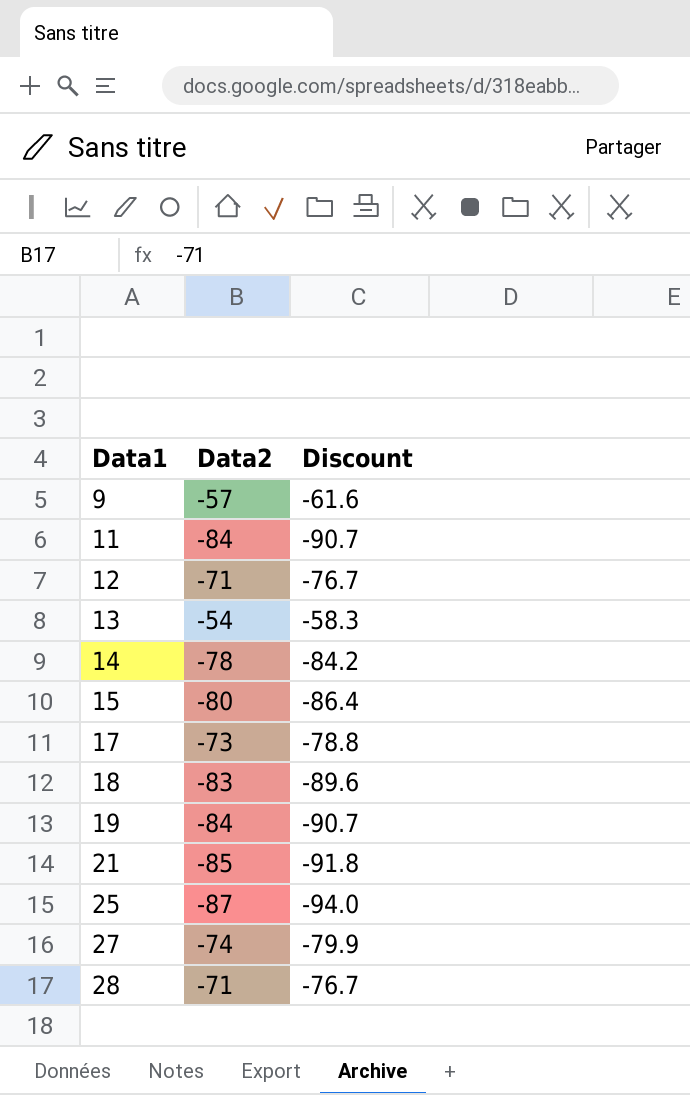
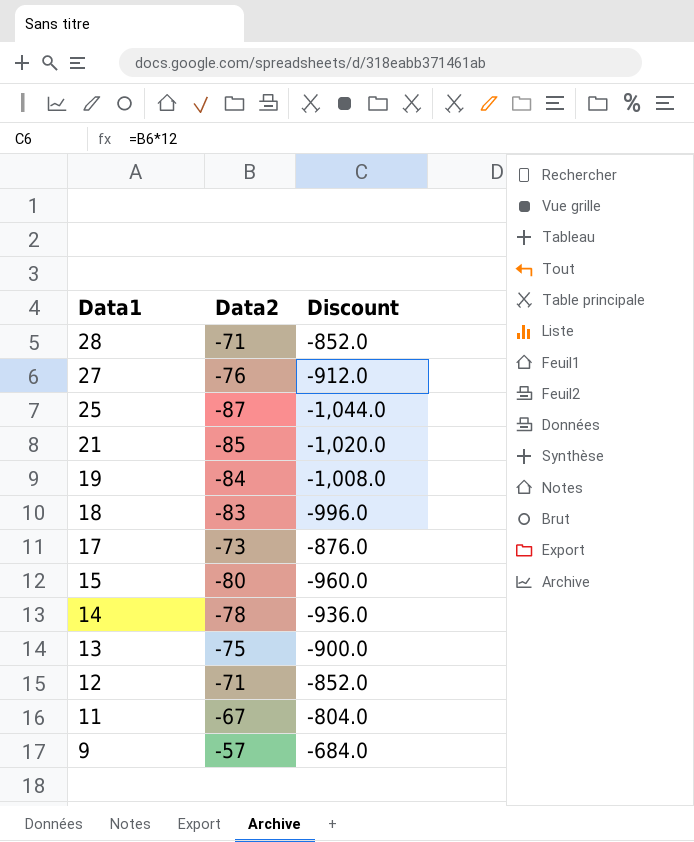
row order: Data1 ascending -> Data1 descending
column Discount | formula: [Data2] * 1.08 -> [Data2] * 12
27 | Data2: -74 -> -76
13 | Data2: -54 -> -75
11 | Data2: -84 -> -67

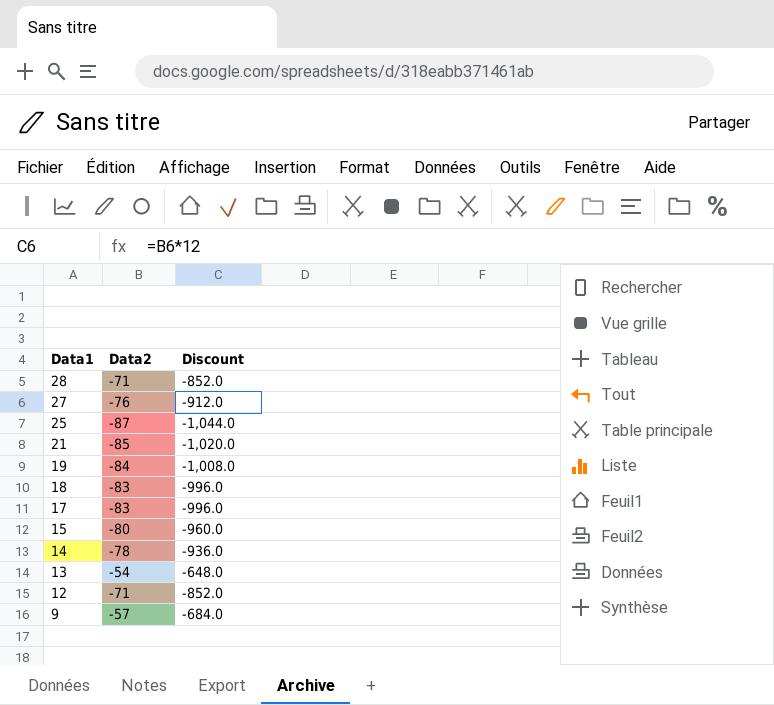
row 11: -67 | -804.0 -> none
17 | Data2: -73 -> -83
17 | Discount: -876.0 -> -996.0
13 | Data2: -75 -> -54
13 | Discount: -900.0 -> -648.0

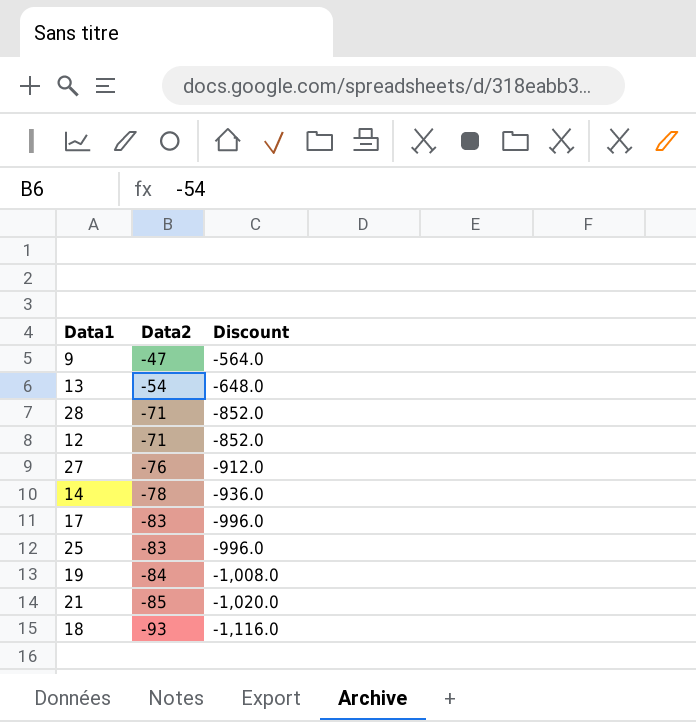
row order: Data1 descending -> Data2 descending
row 15: -80 | -960.0 -> none
9 | Data2: -57 -> -47
9 | Discount: -684.0 -> -564.0
25 | Data2: -87 -> -83
25 | Discount: -1,044.0 -> -996.0
18 | Data2: -83 -> -93
18 | Discount: -996.0 -> -1,116.0

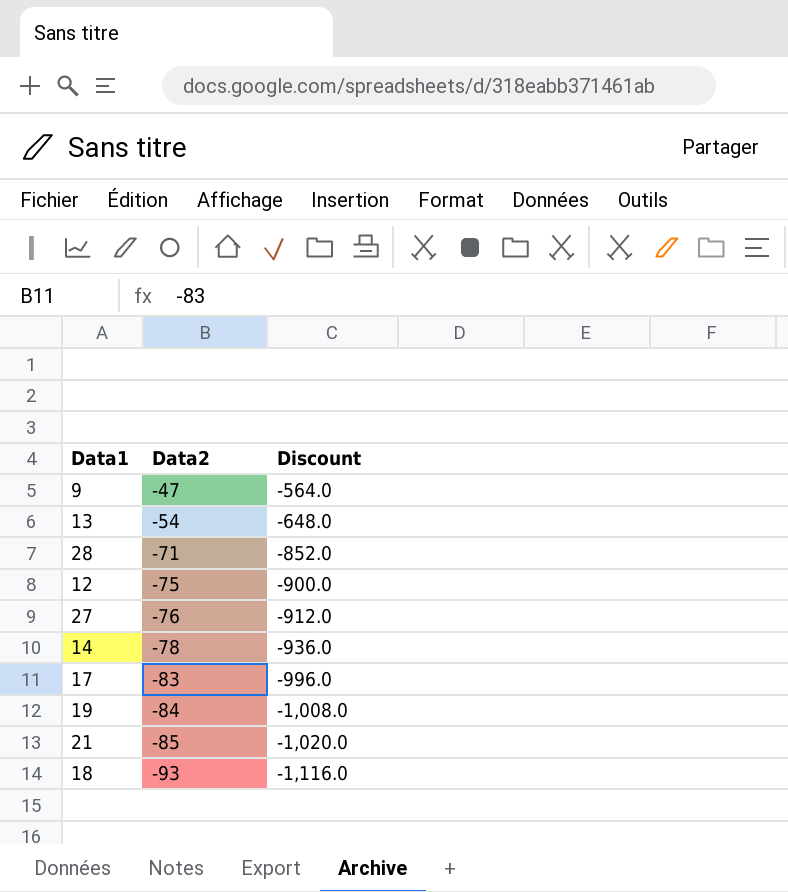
row 25: -83 | -996.0 -> none
12 | Data2: -71 -> -75
12 | Discount: -852.0 -> -900.0

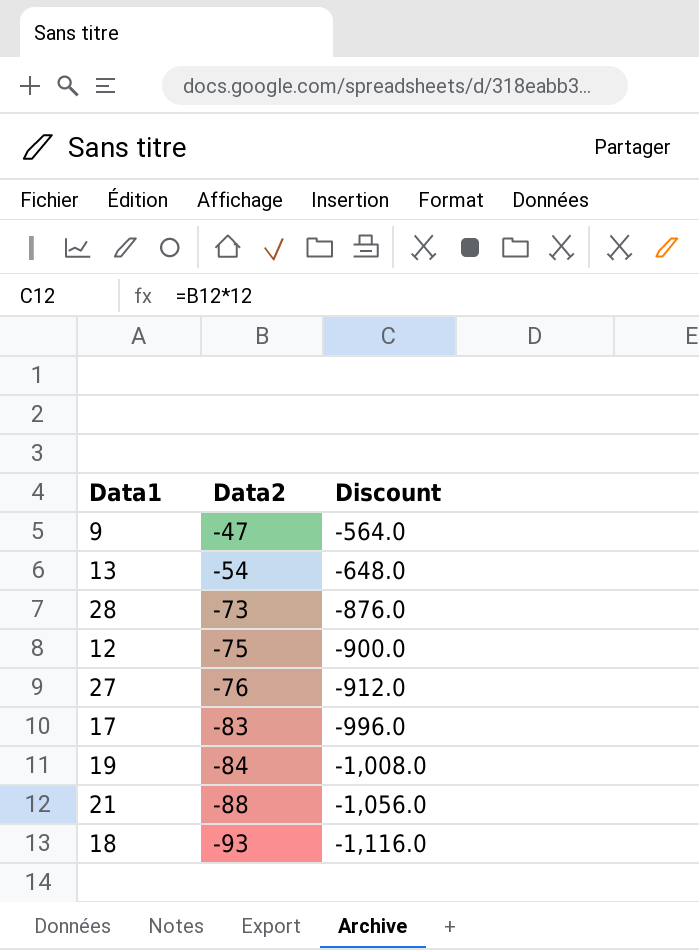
row 14: -78 | -936.0 -> none
28 | Data2: -71 -> -73
28 | Discount: -852.0 -> -876.0
21 | Data2: -85 -> -88
21 | Discount: -1,020.0 -> -1,056.0

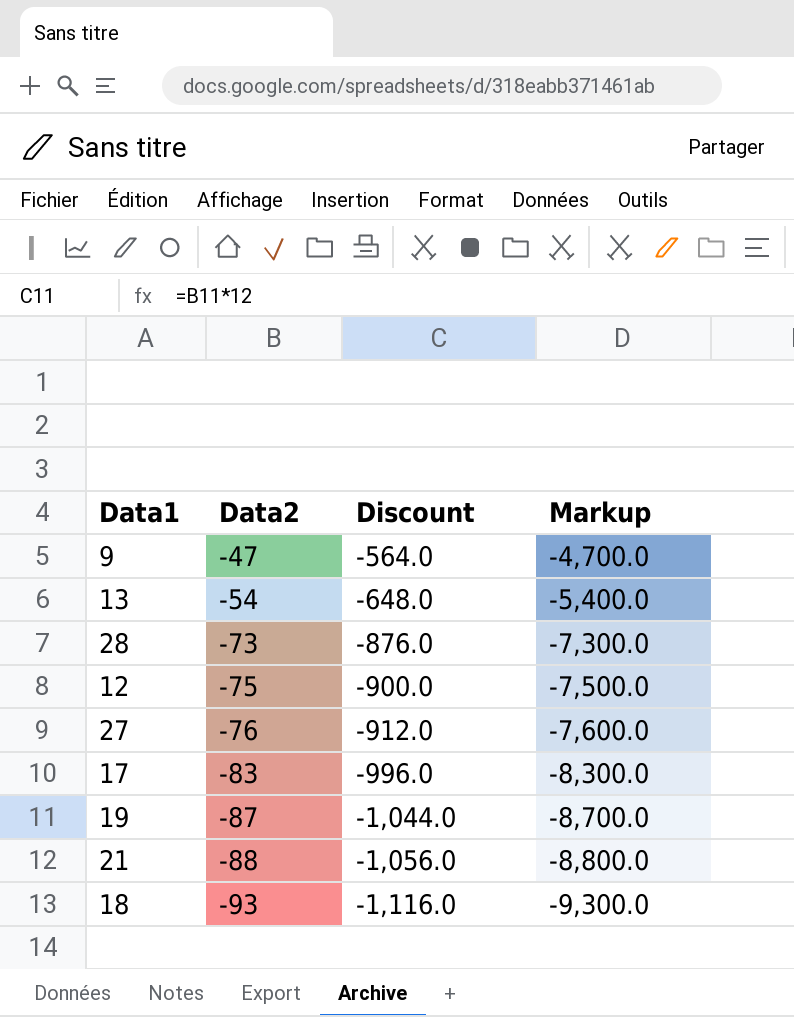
column Markup | formula: none -> [Data2] * 100
19 | Data2: -84 -> -87
19 | Discount: -1,008.0 -> -1,044.0

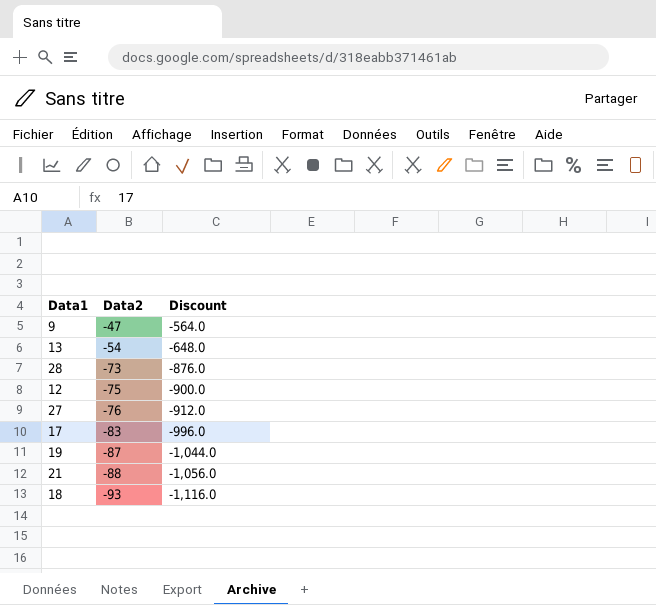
column Markup | formula: [Data2] * 100 -> none

